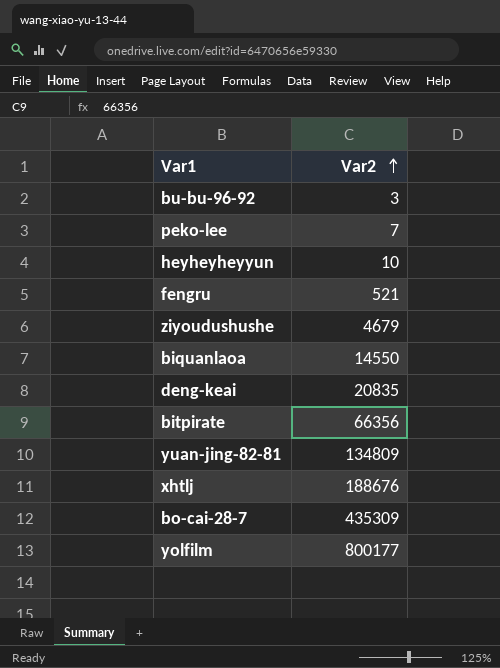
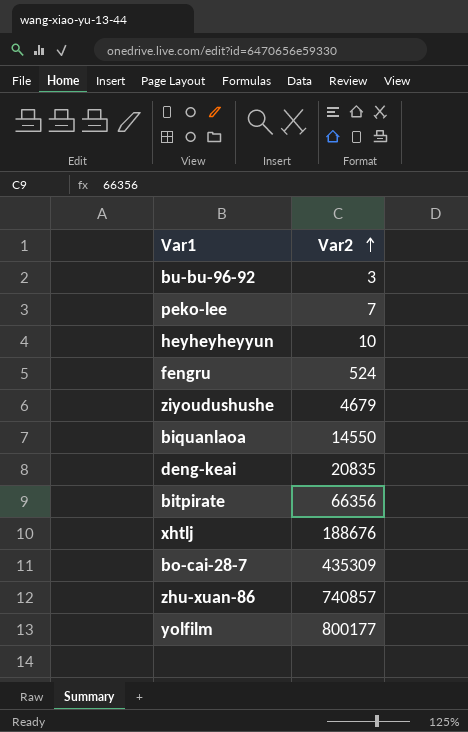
row yuan-jing-82-81: 134809 -> none
fengru | Var2: 521 -> 524
row zhu-xuan-86: none -> 740857

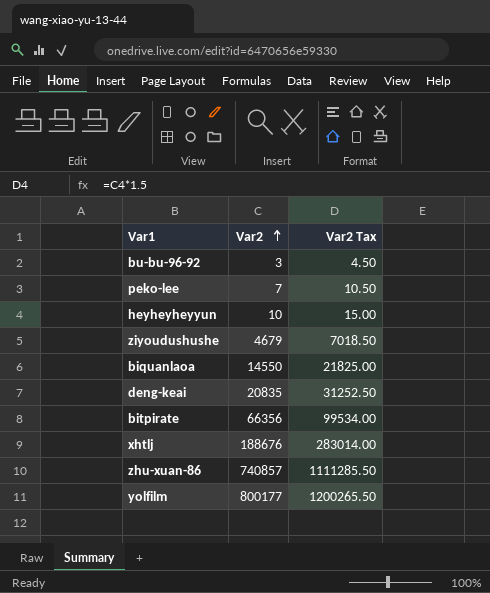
column Var2 Tax | formula: none -> [Var2] * 1.5
row fengru: 524 -> none
row bo-cai-28-7: 435309 -> none

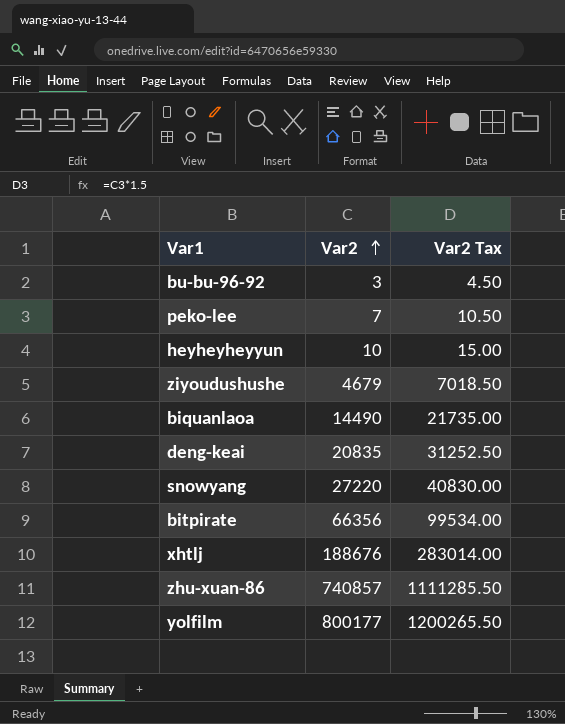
biquanlaoa | Var2: 14550 -> 14490
biquanlaoa | Var2 Tax: 21825.00 -> 21735.00
row snowyang: none -> 27220 | 40830.00

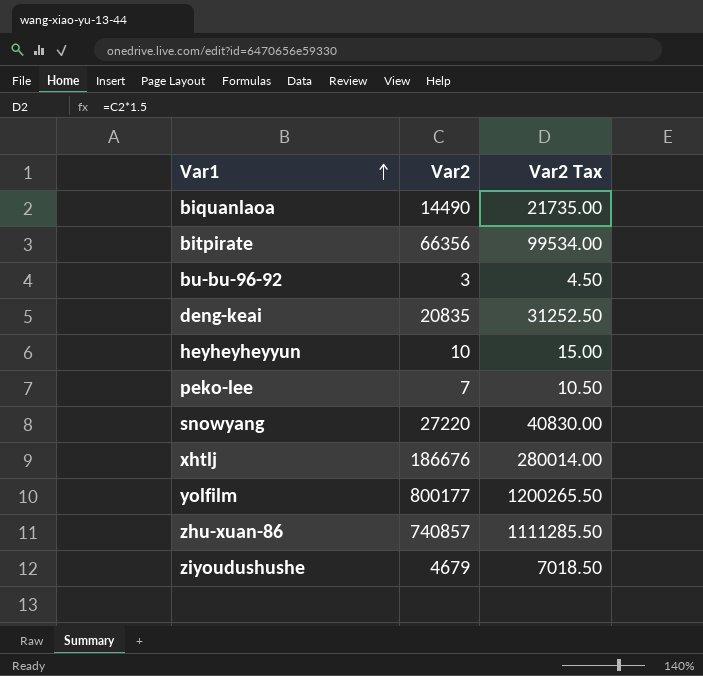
row order: Var2 ascending -> Var1 ascending
xhtlj | Var2: 188676 -> 186676
xhtlj | Var2 Tax: 283014.00 -> 280014.00

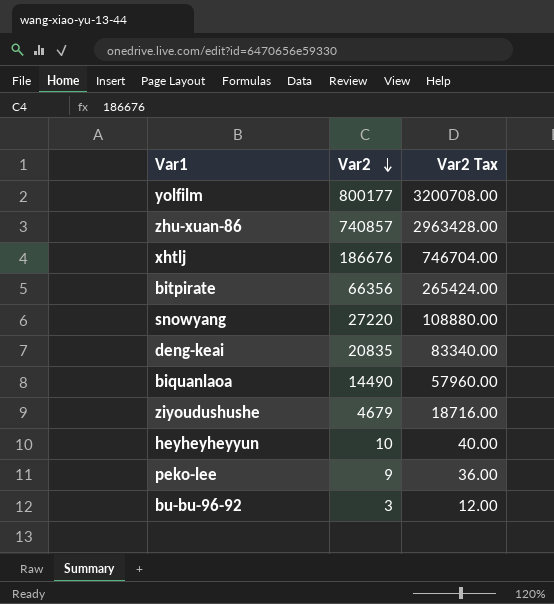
row order: Var1 ascending -> Var2 descending
column Var2 Tax | formula: [Var2] * 1.5 -> [Var2] * 4
peko-lee | Var2: 7 -> 9

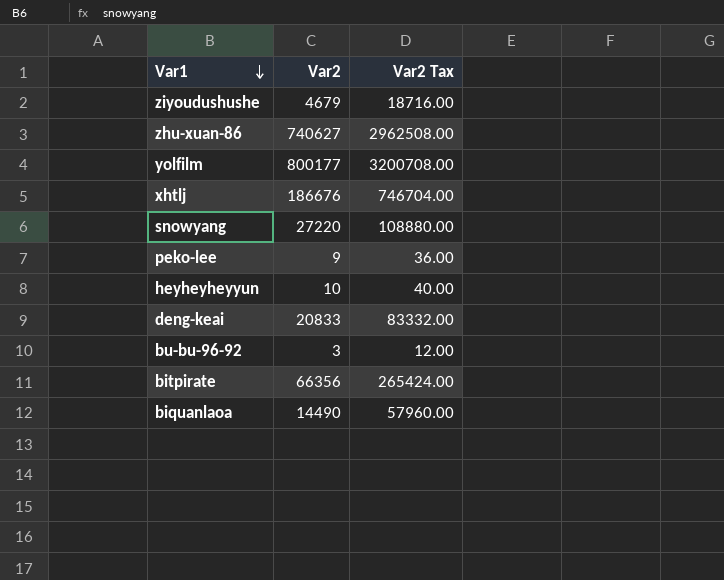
row order: Var2 descending -> Var1 descending
zhu-xuan-86 | Var2: 740857 -> 740627
zhu-xuan-86 | Var2 Tax: 2963428.00 -> 2962508.00
deng-keai | Var2: 20835 -> 20833
deng-keai | Var2 Tax: 83340.00 -> 83332.00

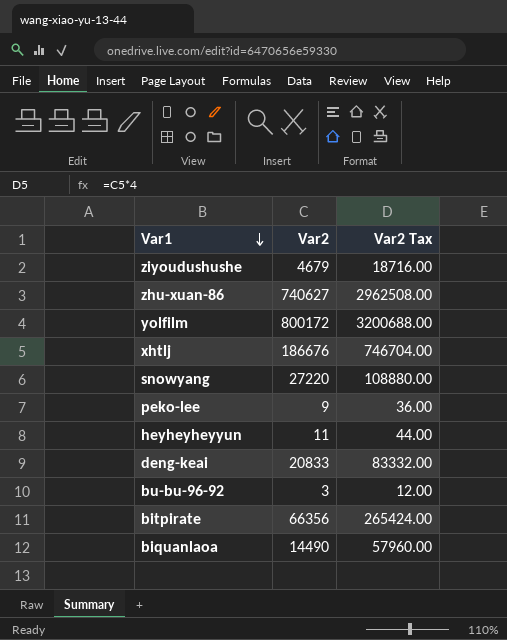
yolfilm | Var2: 800177 -> 800172
yolfilm | Var2 Tax: 3200708.00 -> 3200688.00
heyheyheyyun | Var2: 10 -> 11
heyheyheyyun | Var2 Tax: 40.00 -> 44.00

